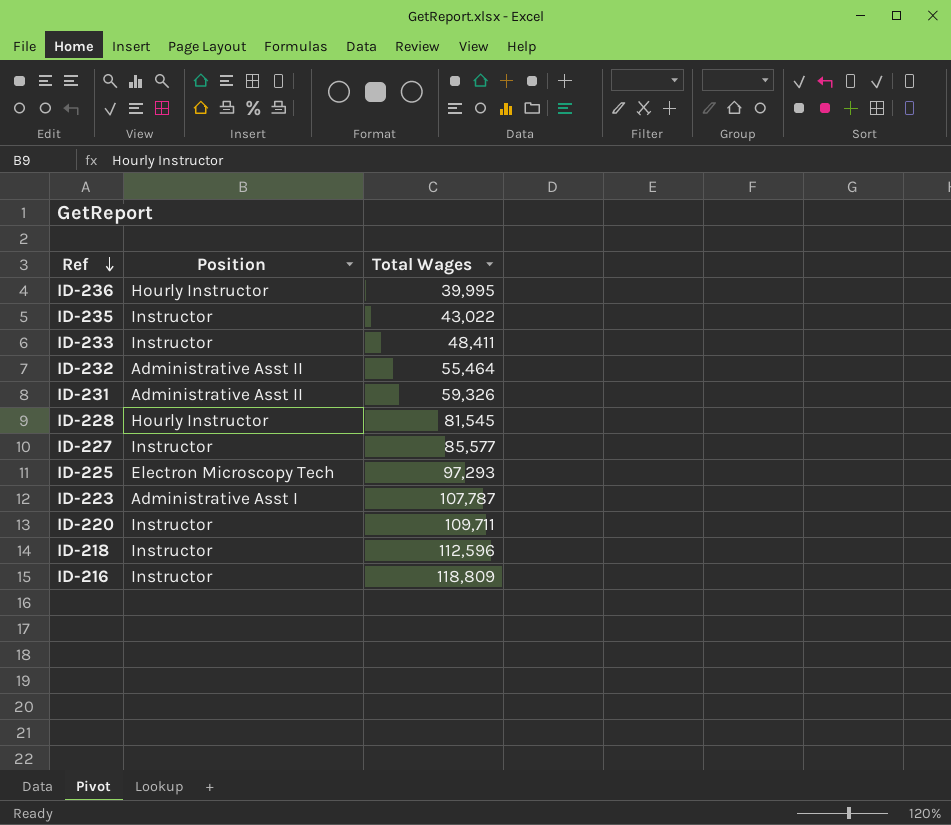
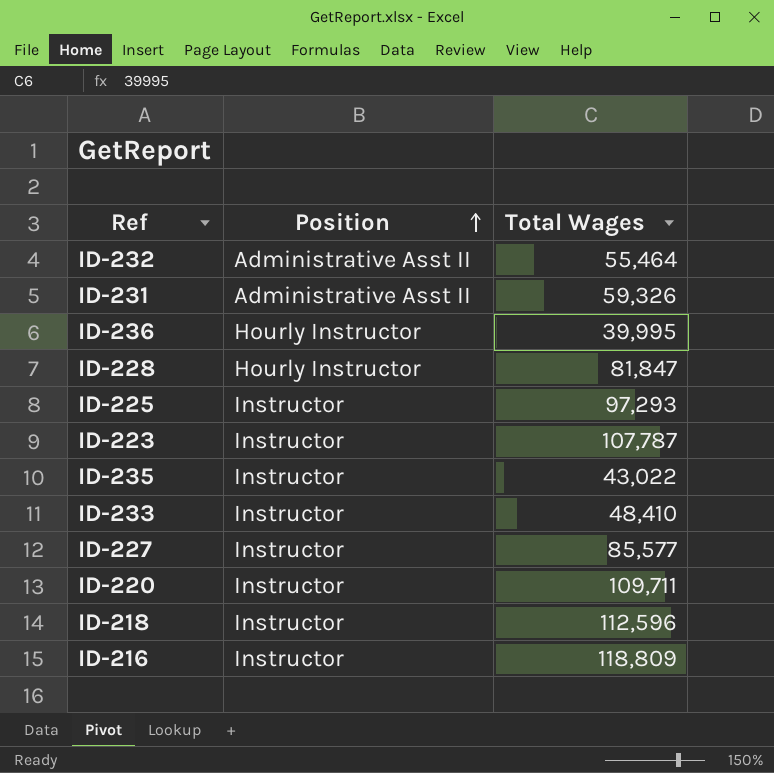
row order: Ref descending -> Position ascending
ID-228 | Total Wages: 81,545 -> 81,847
ID-225 | Position: Electron Microscopy Tech -> Instructor
ID-223 | Position: Administrative Asst I -> Instructor
ID-233 | Total Wages: 48,411 -> 48,410

